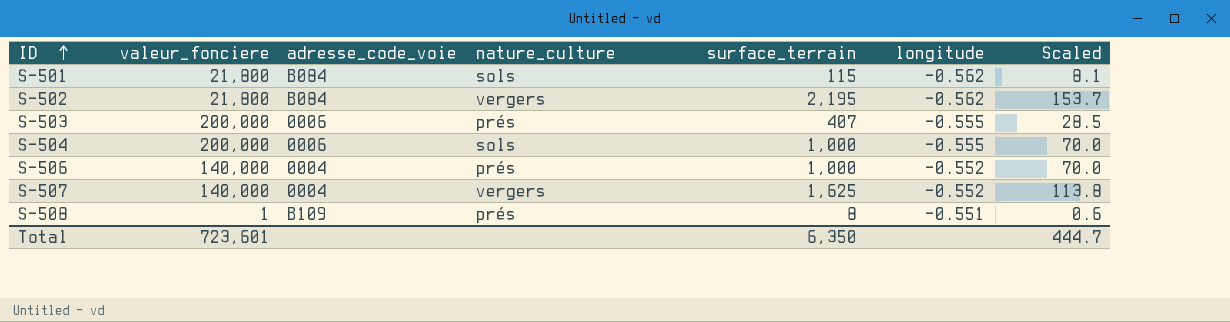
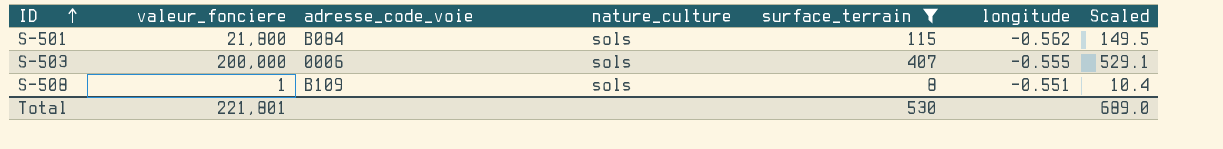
filter: none -> surface_terrain <= 407
column Scaled | formula: [surface_terrain] * 0.07 -> [surface_terrain] * 1.3
S-503 | nature_culture: prés -> sols
S-508 | nature_culture: prés -> sols
Total | valeur_fonciere: 723,601 -> 221,801
Total | surface_terrain: 6,350 -> 530
Total | Scaled: 444.7 -> 689.0

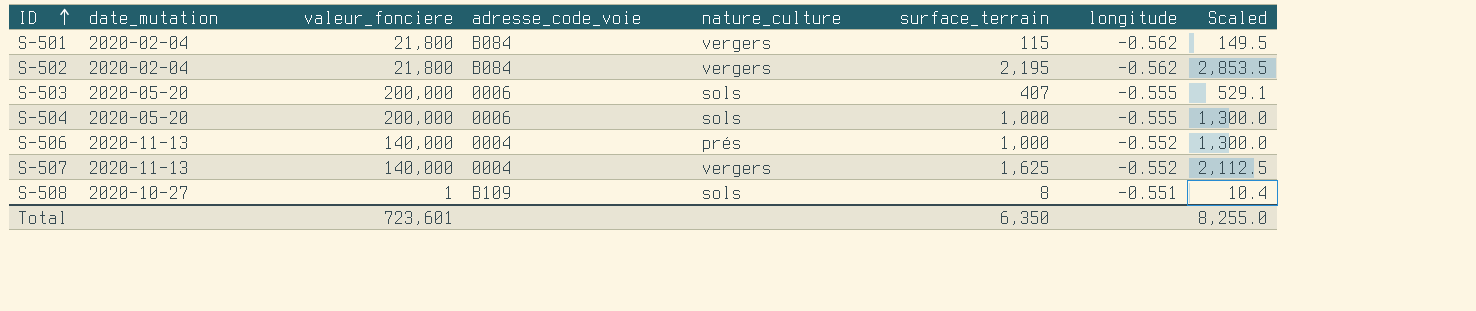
filter: surface_terrain <= 407 -> none
column date_mutation | position: none -> 2
S-501 | nature_culture: sols -> vergers
Total | valeur_fonciere: 221,801 -> 723,601
Total | surface_terrain: 530 -> 6,350
Total | Scaled: 689.0 -> 8,255.0

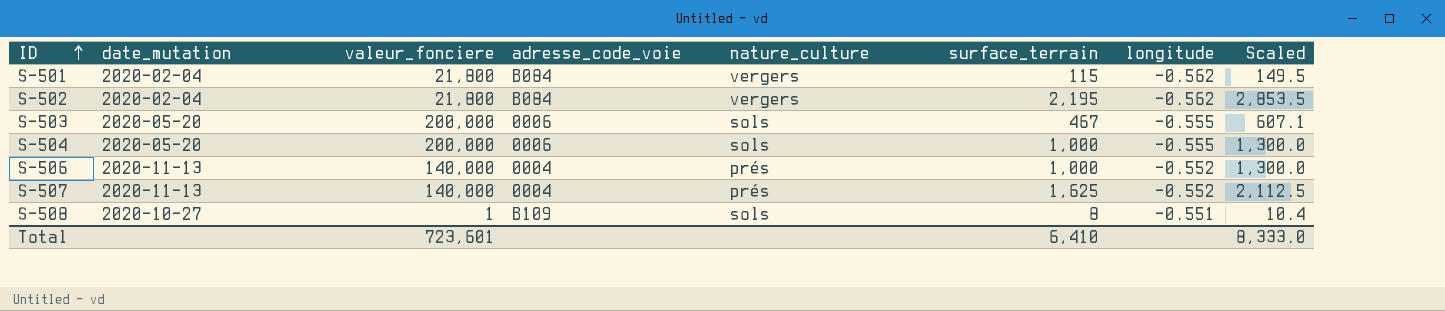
S-503 | surface_terrain: 407 -> 467
S-503 | Scaled: 529.1 -> 607.1
S-507 | nature_culture: vergers -> prés
Total | surface_terrain: 6,350 -> 6,410
Total | Scaled: 8,255.0 -> 8,333.0

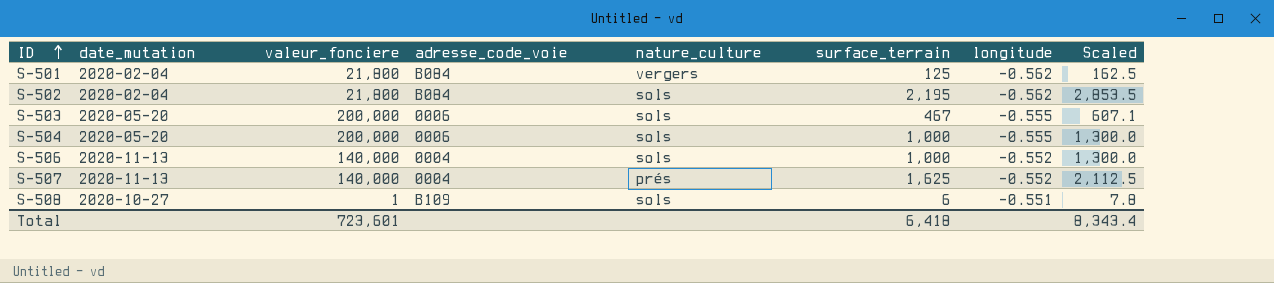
S-501 | surface_terrain: 115 -> 125
S-501 | Scaled: 149.5 -> 162.5
S-502 | nature_culture: vergers -> sols
S-506 | nature_culture: prés -> sols
S-508 | surface_terrain: 8 -> 6
S-508 | Scaled: 10.4 -> 7.8
Total | surface_terrain: 6,410 -> 6,418
Total | Scaled: 8,333.0 -> 8,343.4

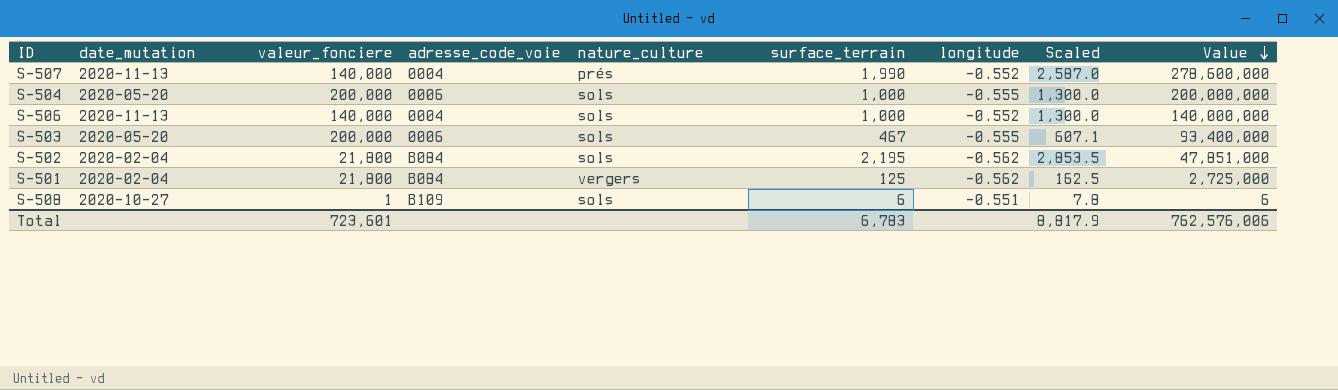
row order: ID ascending -> Value descending
column Value | formula: none -> [valeur_fonciere] * [surface_terrain]
S-507 | surface_terrain: 1,625 -> 1,990
S-507 | Scaled: 2,112.5 -> 2,587.0
Total | surface_terrain: 6,418 -> 6,783
Total | Scaled: 8,343.4 -> 8,817.9

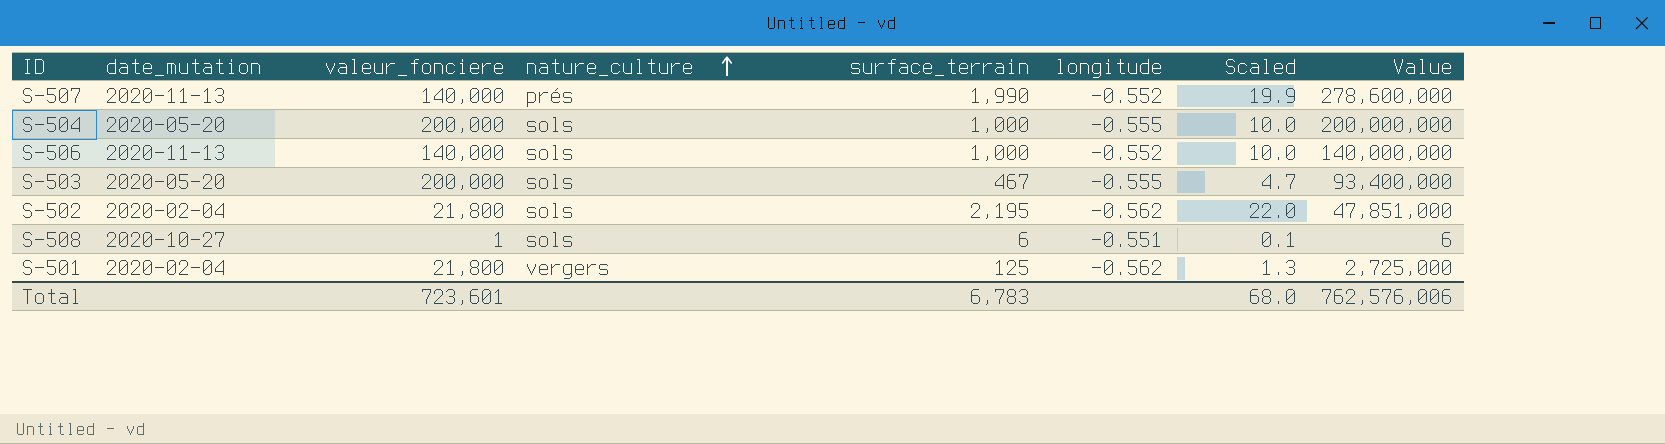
row order: Value descending -> nature_culture ascending
column adresse_code_voie | position: 4 -> none
column Scaled | formula: [surface_terrain] * 1.3 -> [surface_terrain] * 0.01
Total | Scaled: 8,817.9 -> 68.0

